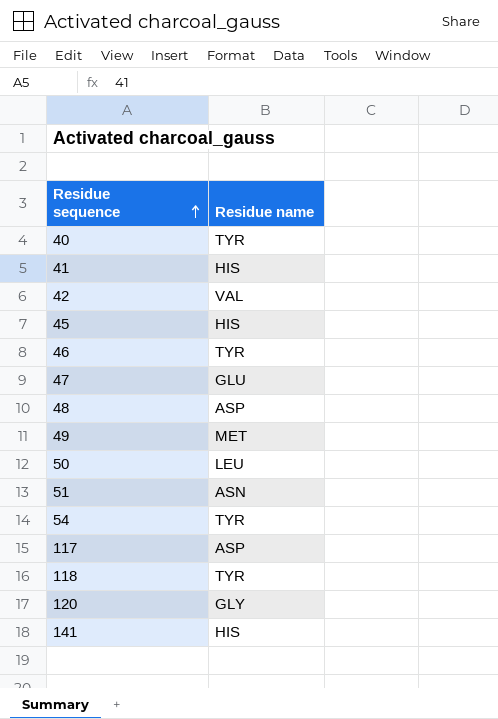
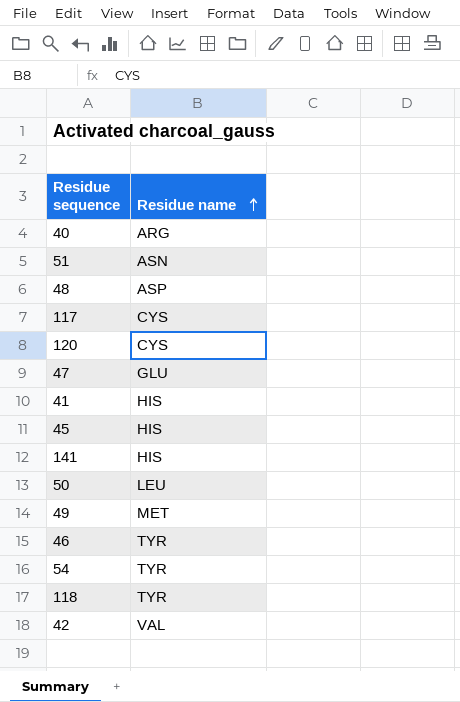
row order: Residue sequence ascending -> Residue name ascending
40 | Residue name: TYR -> ARG
117 | Residue name: ASP -> CYS
120 | Residue name: GLY -> CYS

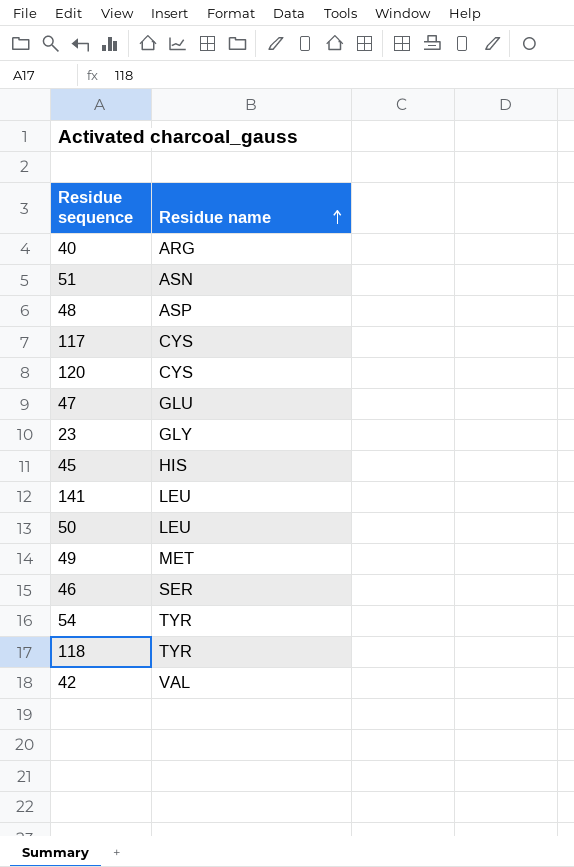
row 41: HIS -> none
row 23: none -> GLY
141 | Residue name: HIS -> LEU
46 | Residue name: TYR -> SER

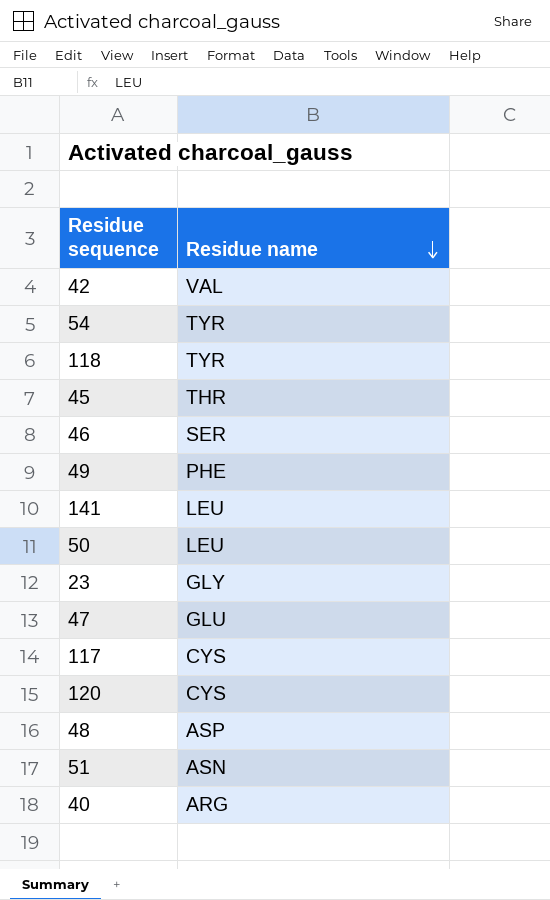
row order: Residue name ascending -> Residue name descending
45 | Residue name: HIS -> THR
49 | Residue name: MET -> PHE

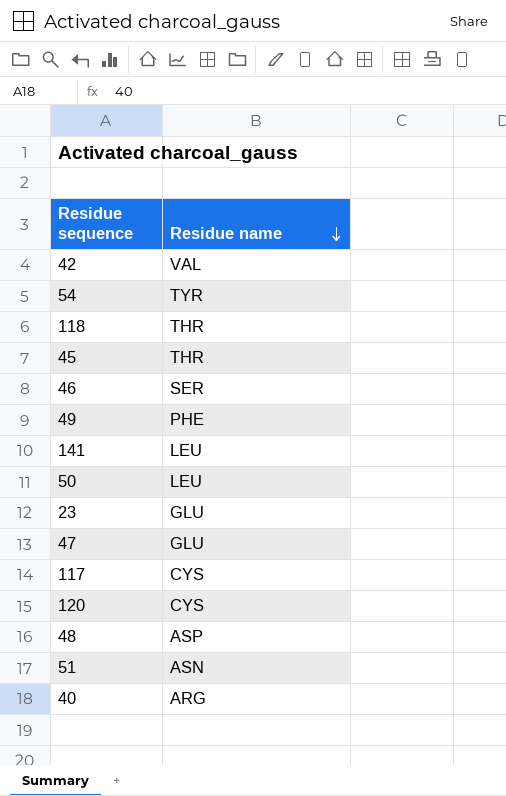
118 | Residue name: TYR -> THR
23 | Residue name: GLY -> GLU

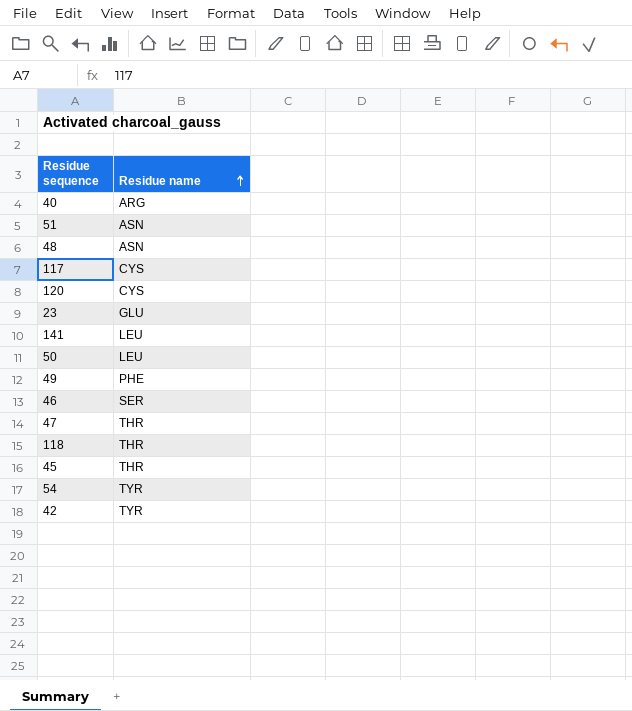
row order: Residue name descending -> Residue name ascending
48 | Residue name: ASP -> ASN
47 | Residue name: GLU -> THR
42 | Residue name: VAL -> TYR

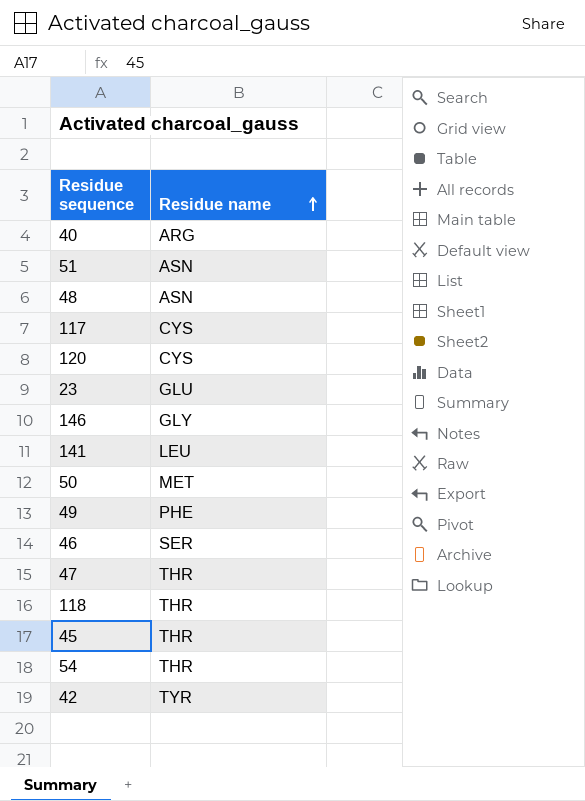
row 146: none -> GLY
50 | Residue name: LEU -> MET
54 | Residue name: TYR -> THR

